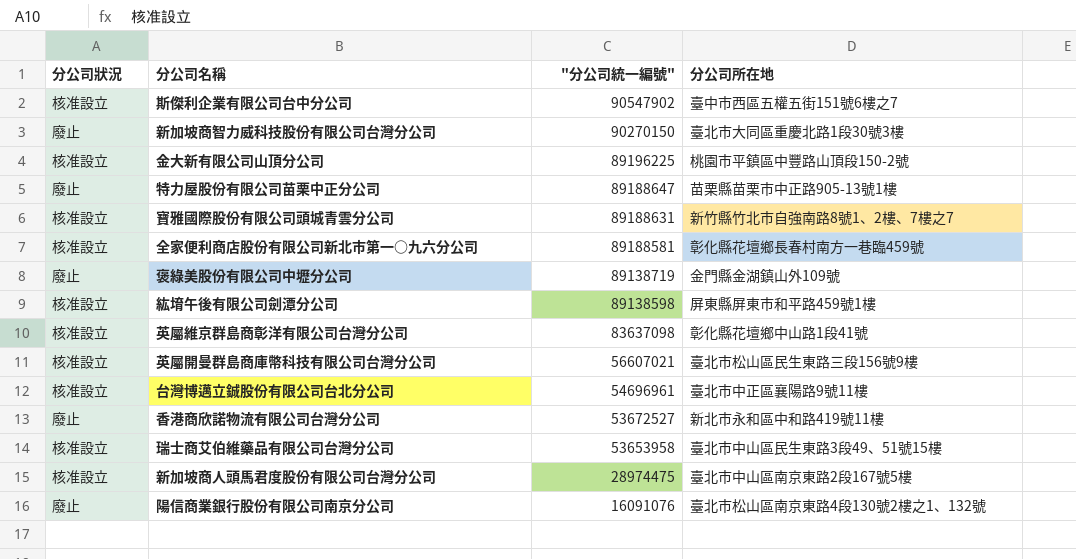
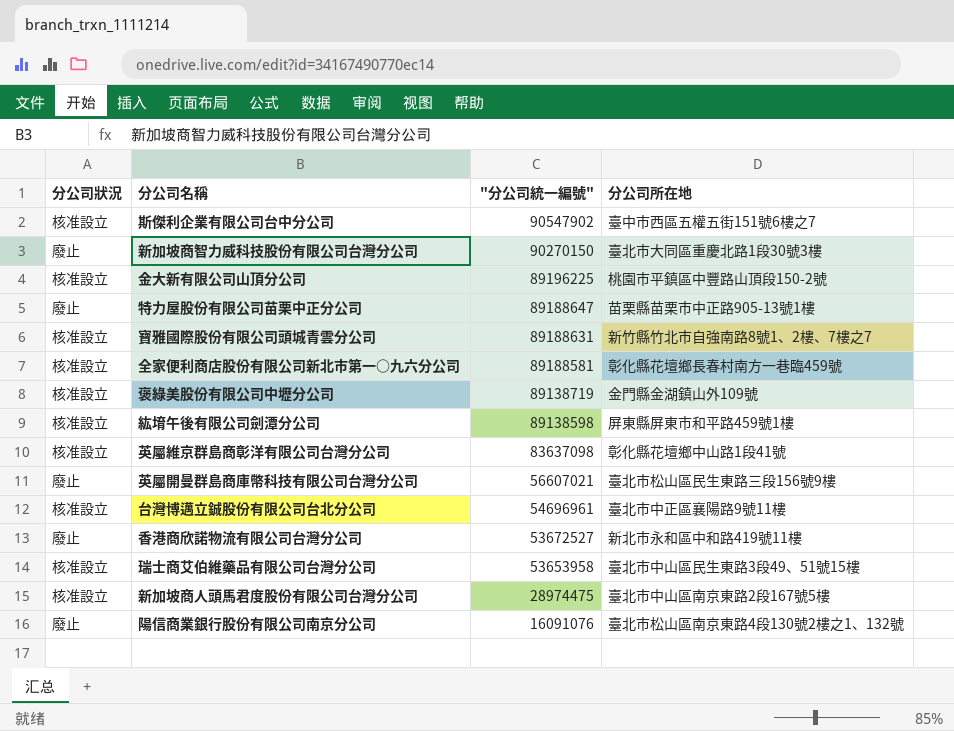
褒綠美股份有限公司中壢分公司 | 分公司狀況: 廢止 -> 核准設立
英屬開曼群島商庫幣科技有限公司台灣分公司 | 分公司狀況: 核准設立 -> 廢止

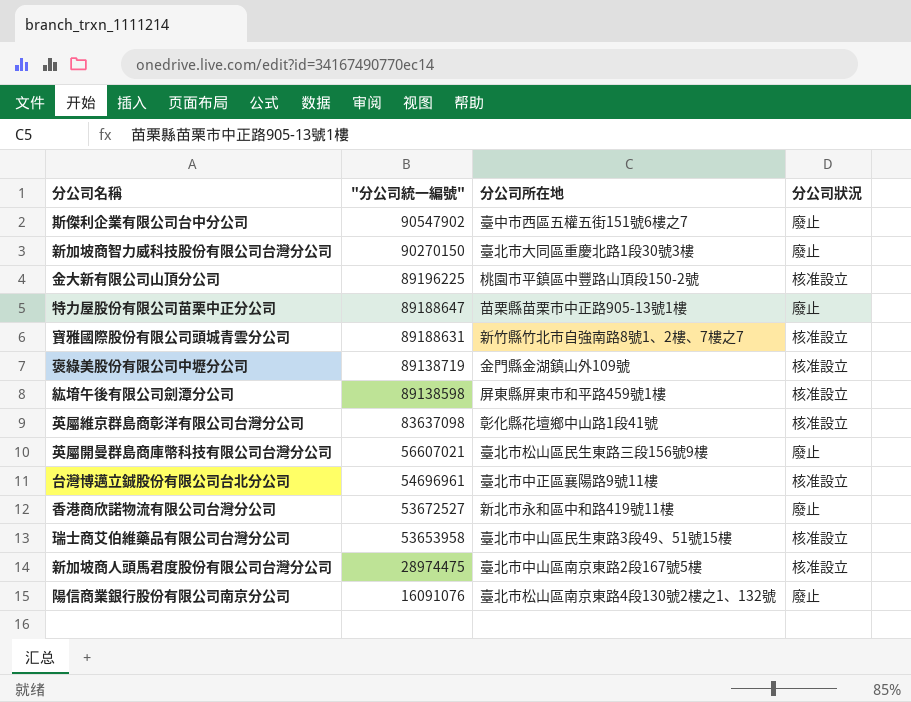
column 分公司狀況 | position: 1 -> 4
row 全家便利商店股份有限公司新北市第一○九六分公司: 核准設立 | 89188581 | 彰化縣花壇鄉長春村南方一巷臨459號 -> none
斯傑利企業有限公司台中分公司 | 分公司狀況: 核准設立 -> 廢止

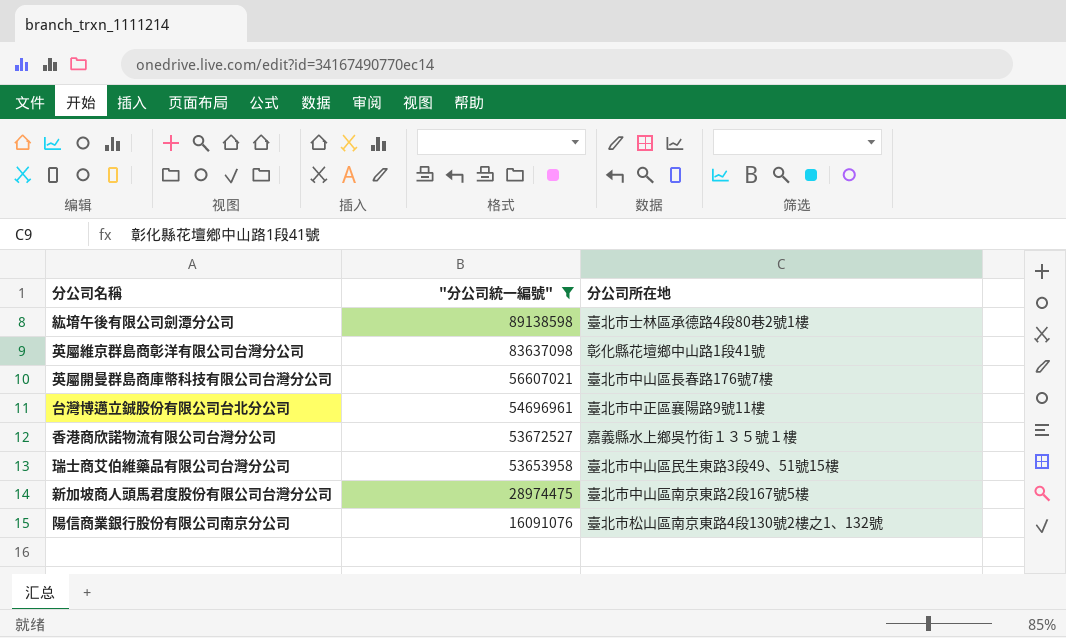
filter: none -> "分公司統一編號" <= 89138598
column 分公司狀況 | position: 4 -> none
紘堉午後有限公司劍潭分公司 | 分公司所在地: 屏東縣屏東市和平路459號1樓 -> 臺北市士林區承德路4段80巷2號1樓
英屬開曼群島商庫幣科技有限公司台灣分公司 | 分公司所在地: 臺北市松山區民生東路三段156號9樓 -> 臺北市中山區長春路176號7樓
香港商欣諾物流有限公司台灣分公司 | 分公司所在地: 新北市永和區中和路419號11樓 -> 嘉義縣水上鄉吳竹街１３５號１樓

